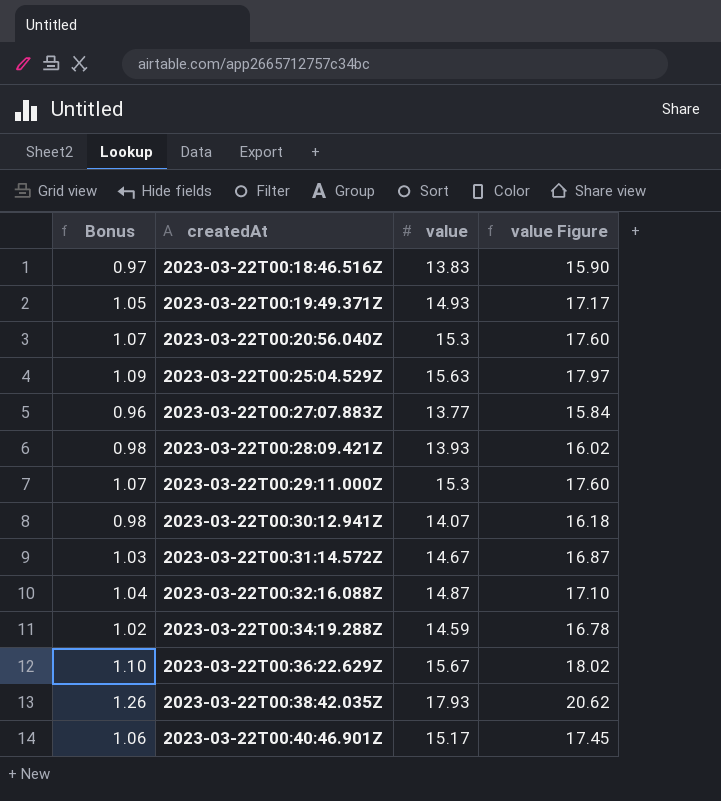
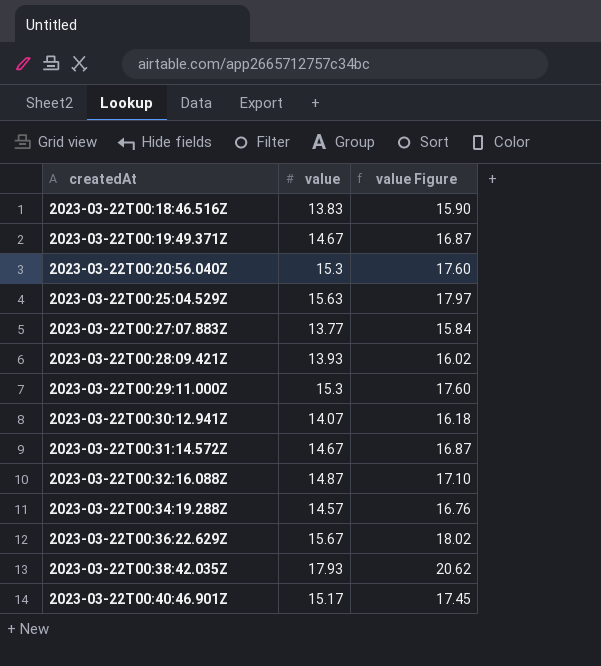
column Bonus | formula: [value] * 0.07 -> none
2023-03-22T00:19:49.371Z | value: 14.93 -> 14.67
2023-03-22T00:19:49.371Z | value Figure: 17.17 -> 16.87
2023-03-22T00:34:19.288Z | value: 14.59 -> 14.57
2023-03-22T00:34:19.288Z | value Figure: 16.78 -> 16.76

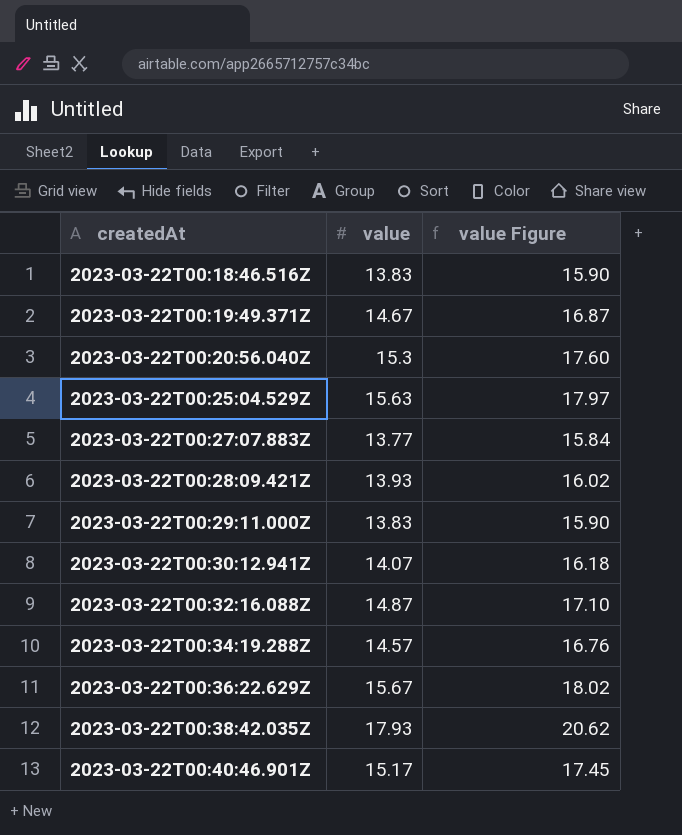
row 2023-03-22T00:31:14.572Z: 14.67 | 16.87 -> none
2023-03-22T00:29:11.000Z | value: 15.3 -> 13.83
2023-03-22T00:29:11.000Z | value Figure: 17.60 -> 15.90

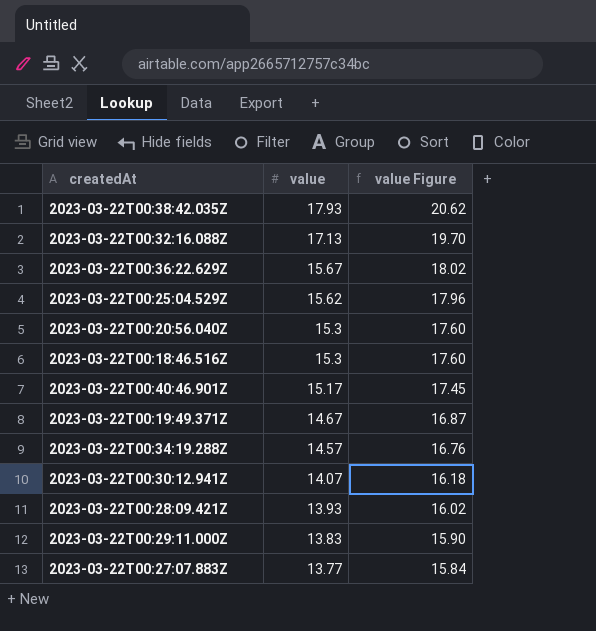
row order: createdAt ascending -> value descending
2023-03-22T00:32:16.088Z | value: 14.87 -> 17.13
2023-03-22T00:32:16.088Z | value Figure: 17.10 -> 19.70
2023-03-22T00:25:04.529Z | value: 15.63 -> 15.62
2023-03-22T00:25:04.529Z | value Figure: 17.97 -> 17.96
2023-03-22T00:18:46.516Z | value: 13.83 -> 15.3
2023-03-22T00:18:46.516Z | value Figure: 15.90 -> 17.60

